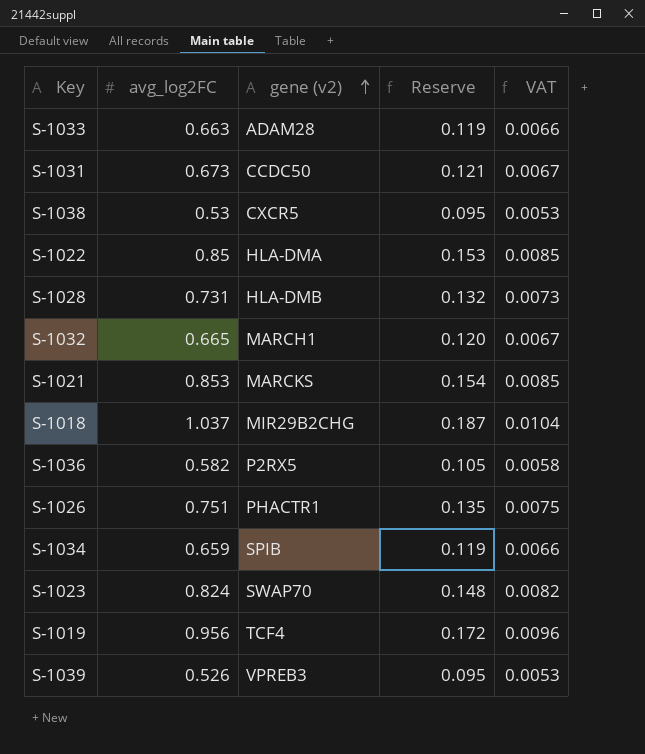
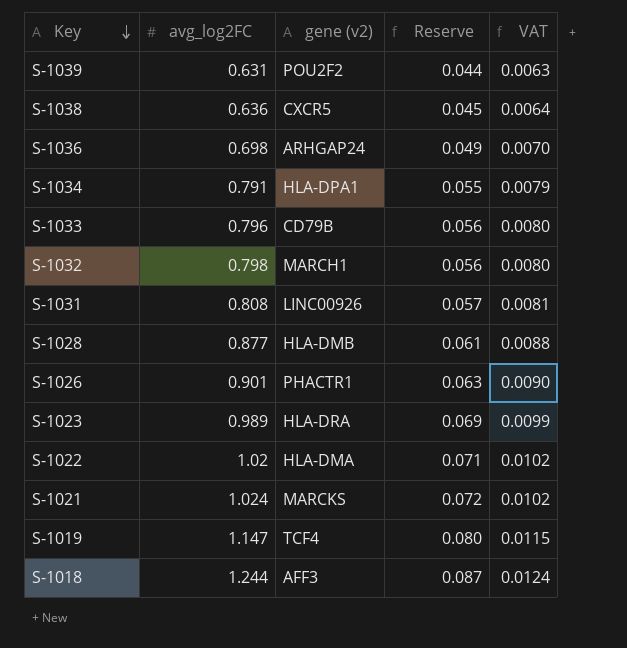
row order: gene (v2) ascending -> Key descending
column Reserve | formula: [avg_log2FC] * 0.18 -> [avg_log2FC] * 0.07
S-1039 | avg_log2FC: 0.526 -> 0.631
S-1039 | gene (v2): VPREB3 -> POU2F2
S-1039 | VAT: 0.0053 -> 0.0063
S-1038 | avg_log2FC: 0.53 -> 0.636
S-1038 | VAT: 0.0053 -> 0.0064
S-1036 | avg_log2FC: 0.582 -> 0.698
S-1036 | gene (v2): P2RX5 -> ARHGAP24
S-1036 | VAT: 0.0058 -> 0.0070
S-1034 | avg_log2FC: 0.659 -> 0.791
S-1034 | gene (v2): SPIB -> HLA-DPA1
S-1034 | VAT: 0.0066 -> 0.0079
S-1033 | avg_log2FC: 0.663 -> 0.796
S-1033 | gene (v2): ADAM28 -> CD79B
S-1033 | VAT: 0.0066 -> 0.0080
S-1032 | avg_log2FC: 0.665 -> 0.798
S-1032 | VAT: 0.0067 -> 0.0080
S-1031 | avg_log2FC: 0.673 -> 0.808
S-1031 | gene (v2): CCDC50 -> LINC00926
S-1031 | VAT: 0.0067 -> 0.0081
S-1028 | avg_log2FC: 0.731 -> 0.877
S-1028 | VAT: 0.0073 -> 0.0088
S-1026 | avg_log2FC: 0.751 -> 0.901
S-1026 | VAT: 0.0075 -> 0.0090
S-1023 | avg_log2FC: 0.824 -> 0.989
S-1023 | gene (v2): SWAP70 -> HLA-DRA
S-1023 | VAT: 0.0082 -> 0.0099
S-1022 | avg_log2FC: 0.85 -> 1.02
S-1022 | VAT: 0.0085 -> 0.0102
S-1021 | avg_log2FC: 0.853 -> 1.024
S-1021 | VAT: 0.0085 -> 0.0102
S-1019 | avg_log2FC: 0.956 -> 1.147
S-1019 | VAT: 0.0096 -> 0.0115
S-1018 | avg_log2FC: 1.037 -> 1.244
S-1018 | gene (v2): MIR29B2CHG -> AFF3
S-1018 | VAT: 0.0104 -> 0.0124

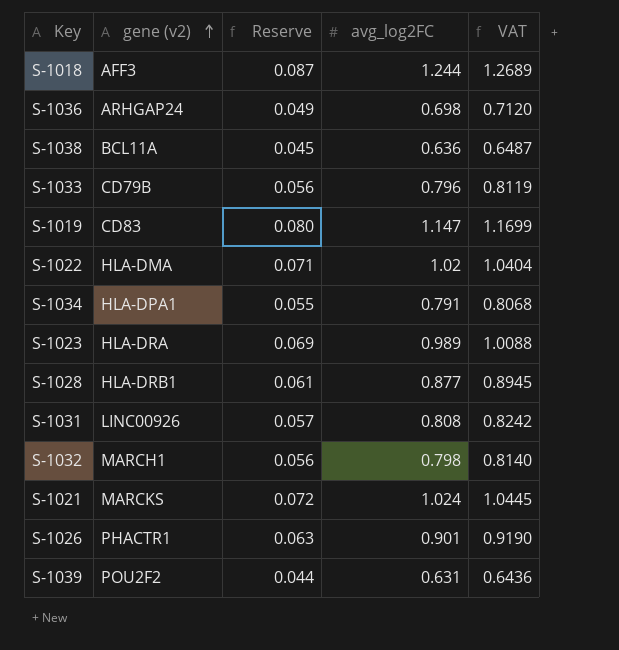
row order: Key descending -> gene (v2) ascending
column avg_log2FC | position: 2 -> 4
column VAT | formula: [avg_log2FC] * 0.01 -> [avg_log2FC] * 1.02
S-1038 | gene (v2): CXCR5 -> BCL11A
S-1019 | gene (v2): TCF4 -> CD83
S-1028 | gene (v2): HLA-DMB -> HLA-DRB1

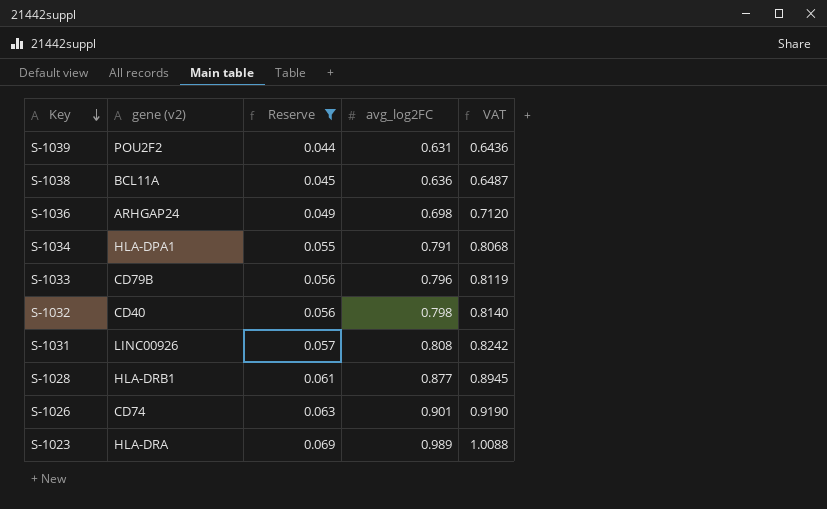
filter: none -> Reserve <= 0.069
row order: gene (v2) ascending -> Key descending
S-1032 | gene (v2): MARCH1 -> CD40
S-1026 | gene (v2): PHACTR1 -> CD74

